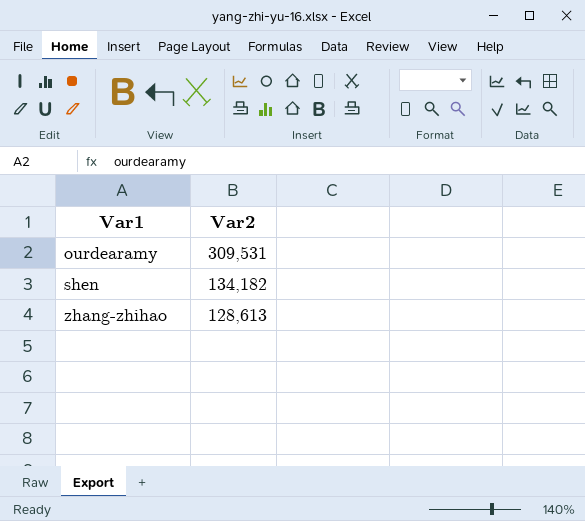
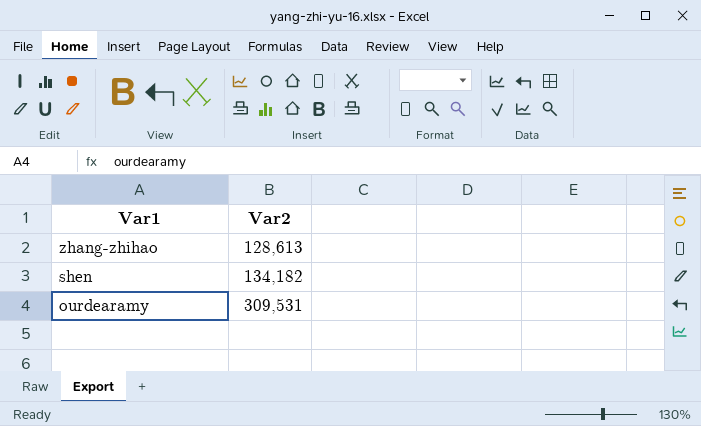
row order: Var1 ascending -> Var1 descending

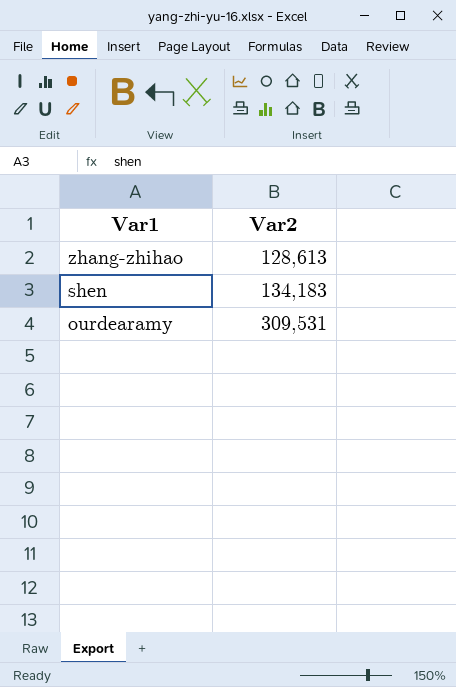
shen | Var2: 134,182 -> 134,183

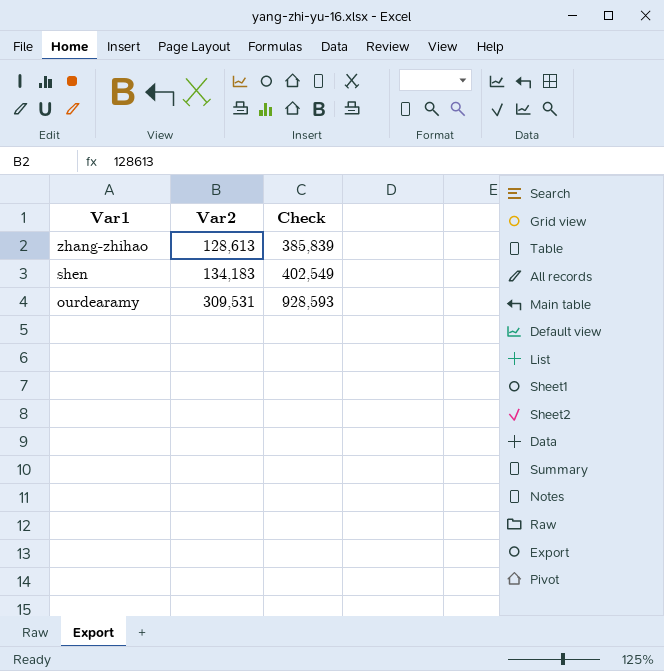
column Check | formula: none -> [Var2] * 3

